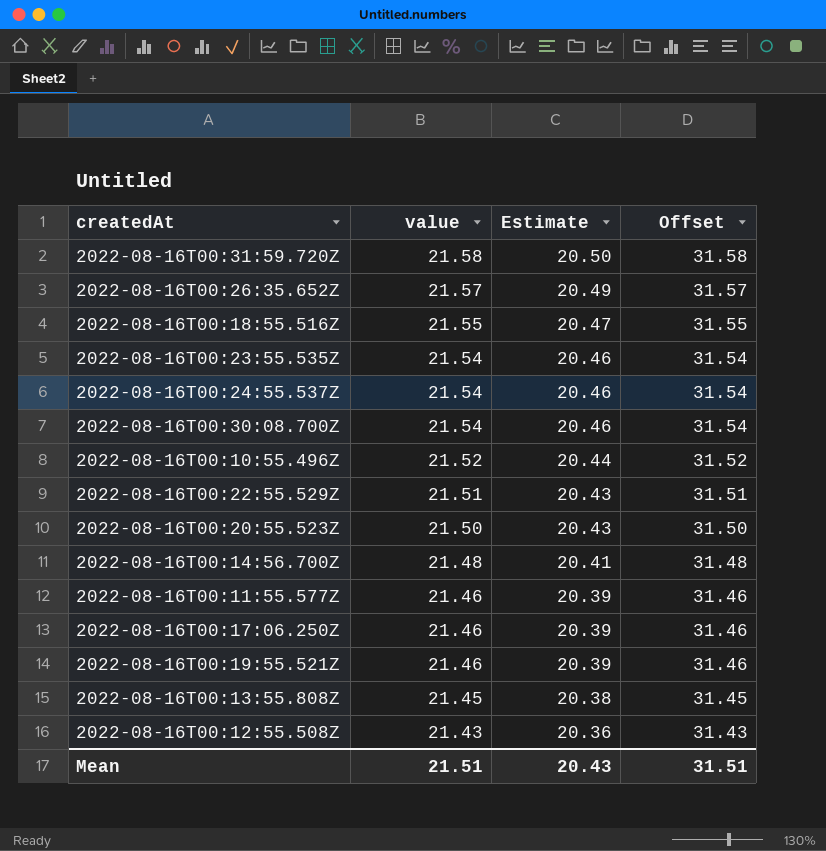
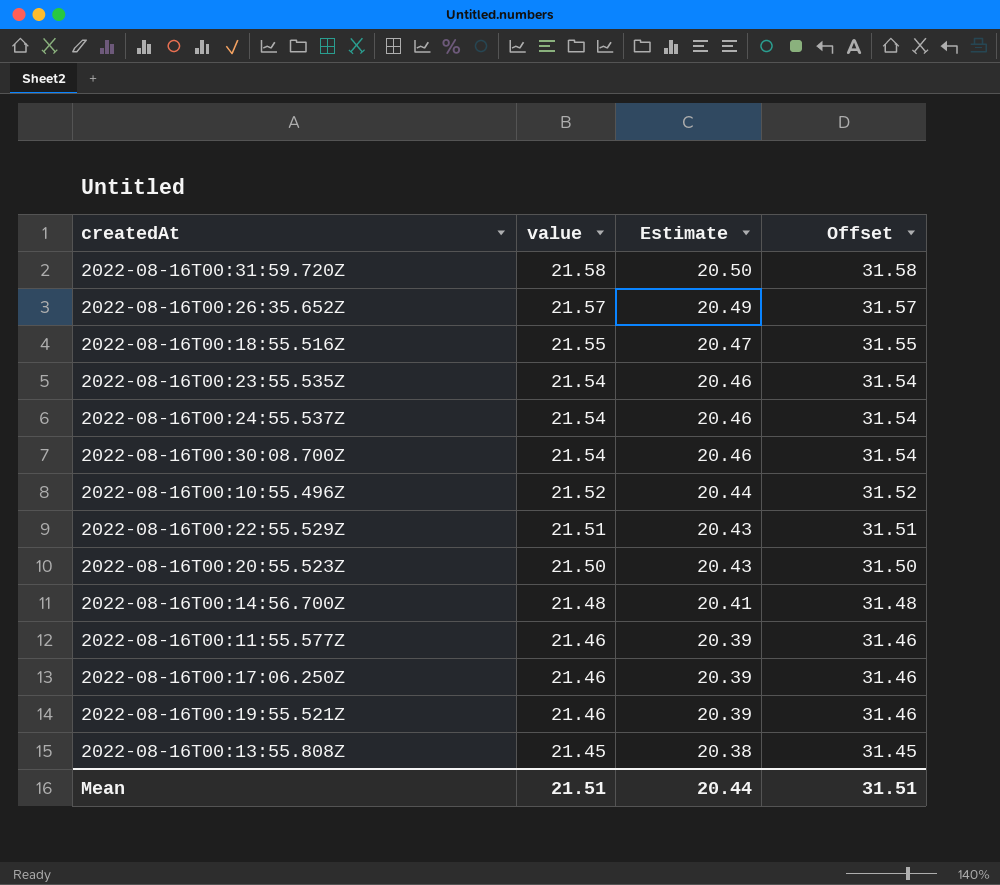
row 2022-08-16T00:12:55.508Z: 21.43 | 20.36 | 31.43 -> none
Mean | Estimate: 20.43 -> 20.44

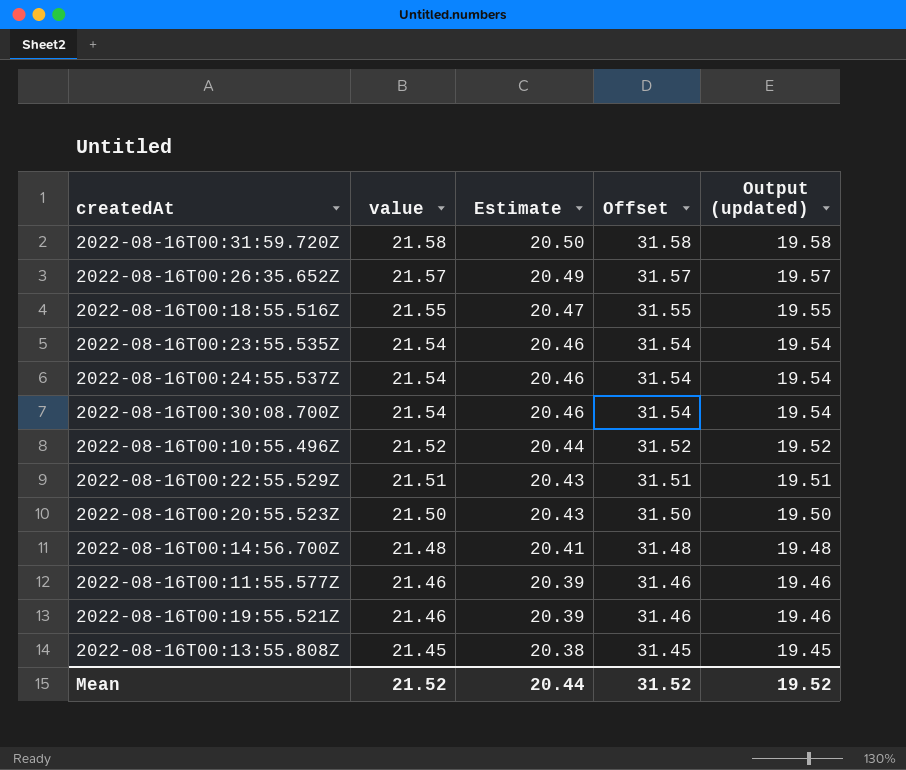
column Output (updated) | formula: none -> [value] - 2
row 2022-08-16T00:17:06.250Z: 21.46 | 20.39 | 31.46 -> none
Mean | value: 21.51 -> 21.52
Mean | Offset: 31.51 -> 31.52

